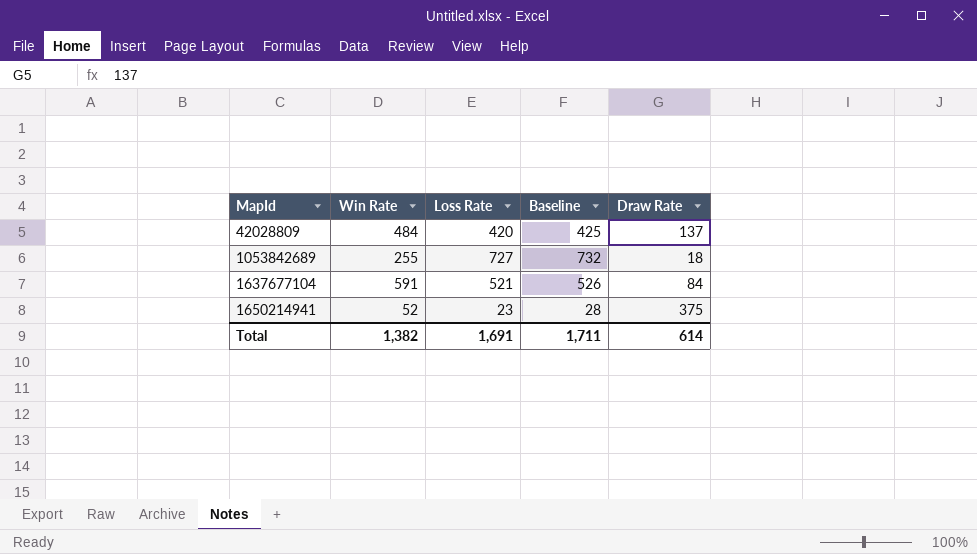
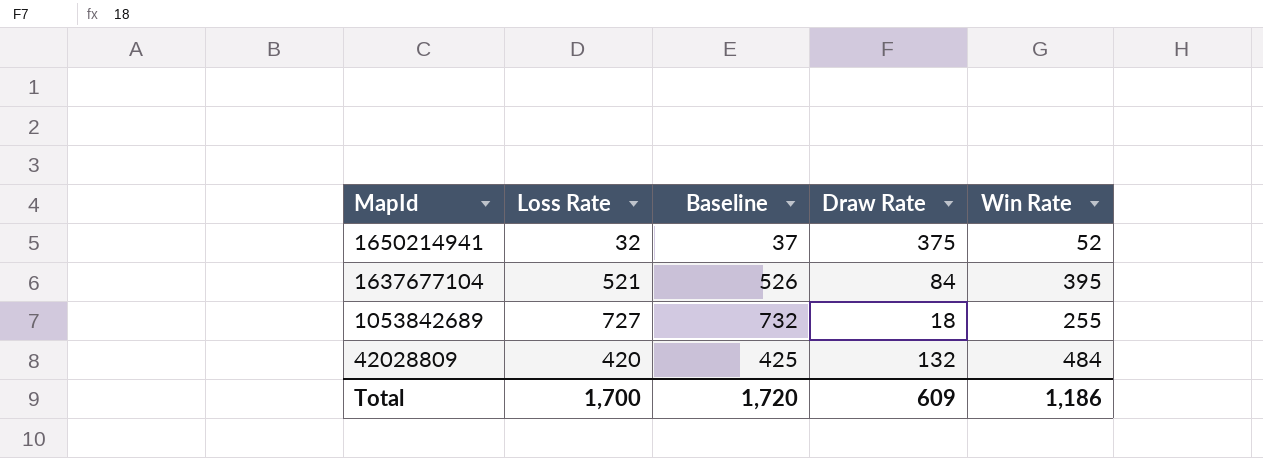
row order: MapId ascending -> MapId descending
column Win Rate | position: 2 -> 5
1650214941 | Loss Rate: 23 -> 32
1650214941 | Baseline: 28 -> 37
1637677104 | Win Rate: 591 -> 395
42028809 | Draw Rate: 137 -> 132
Total | Loss Rate: 1,691 -> 1,700
Total | Baseline: 1,711 -> 1,720
Total | Draw Rate: 614 -> 609
Total | Win Rate: 1,382 -> 1,186

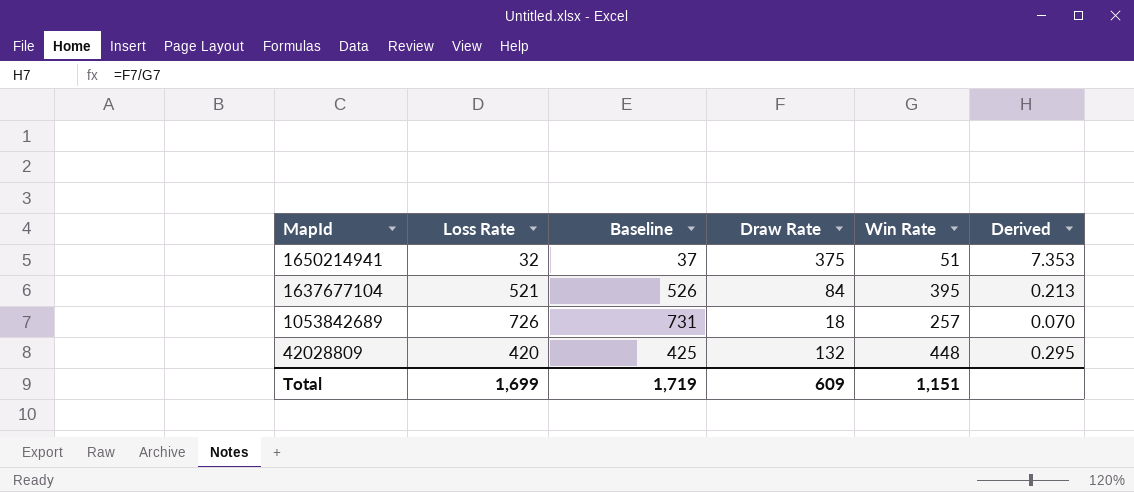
column Derived | formula: none -> [Draw Rate] / [Win Rate]
1650214941 | Win Rate: 52 -> 51
1053842689 | Loss Rate: 727 -> 726
1053842689 | Baseline: 732 -> 731
1053842689 | Win Rate: 255 -> 257
42028809 | Win Rate: 484 -> 448
Total | Loss Rate: 1,700 -> 1,699
Total | Baseline: 1,720 -> 1,719
Total | Win Rate: 1,186 -> 1,151

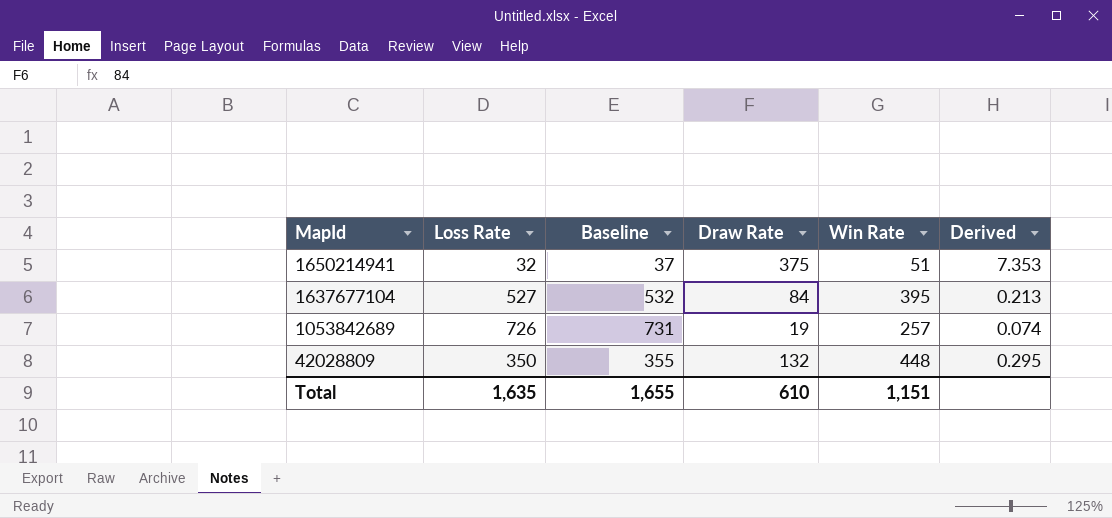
1637677104 | Loss Rate: 521 -> 527
1637677104 | Baseline: 526 -> 532
1053842689 | Draw Rate: 18 -> 19
1053842689 | Derived: 0.070 -> 0.074
42028809 | Loss Rate: 420 -> 350
42028809 | Baseline: 425 -> 355
Total | Loss Rate: 1,699 -> 1,635
Total | Baseline: 1,719 -> 1,655
Total | Draw Rate: 609 -> 610

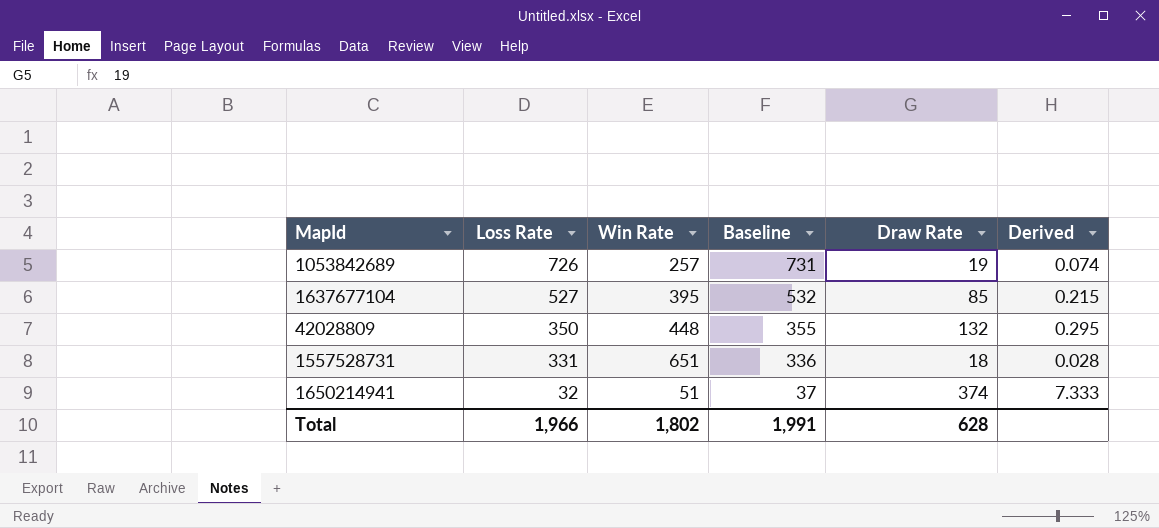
row order: MapId descending -> Loss Rate descending
column Win Rate | position: 5 -> 3
1637677104 | Draw Rate: 84 -> 85
1637677104 | Derived: 0.213 -> 0.215
row 1557528731: none -> 331 | 651 | 336 | 18 | 0.028
1650214941 | Draw Rate: 375 -> 374
1650214941 | Derived: 7.353 -> 7.333
Total | Loss Rate: 1,635 -> 1,966
Total | Win Rate: 1,151 -> 1,802
Total | Baseline: 1,655 -> 1,991
Total | Draw Rate: 610 -> 628

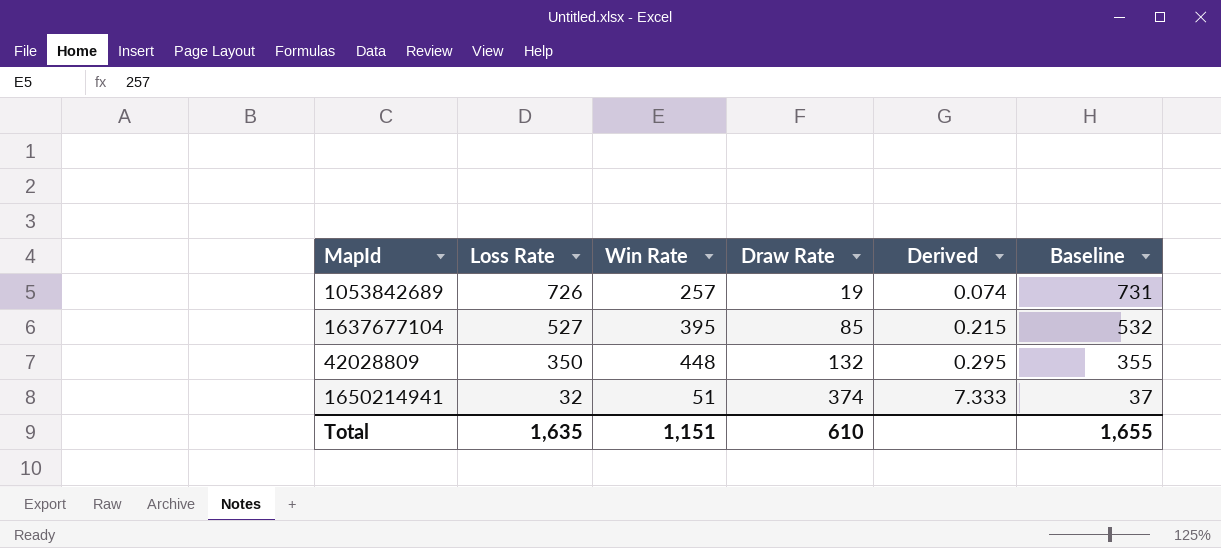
column Baseline | position: 4 -> 6
row 1557528731: 331 | 651 | 336 | 18 | 0.028 -> none
Total | Loss Rate: 1,966 -> 1,635
Total | Win Rate: 1,802 -> 1,151
Total | Draw Rate: 628 -> 610
Total | Baseline: 1,991 -> 1,655

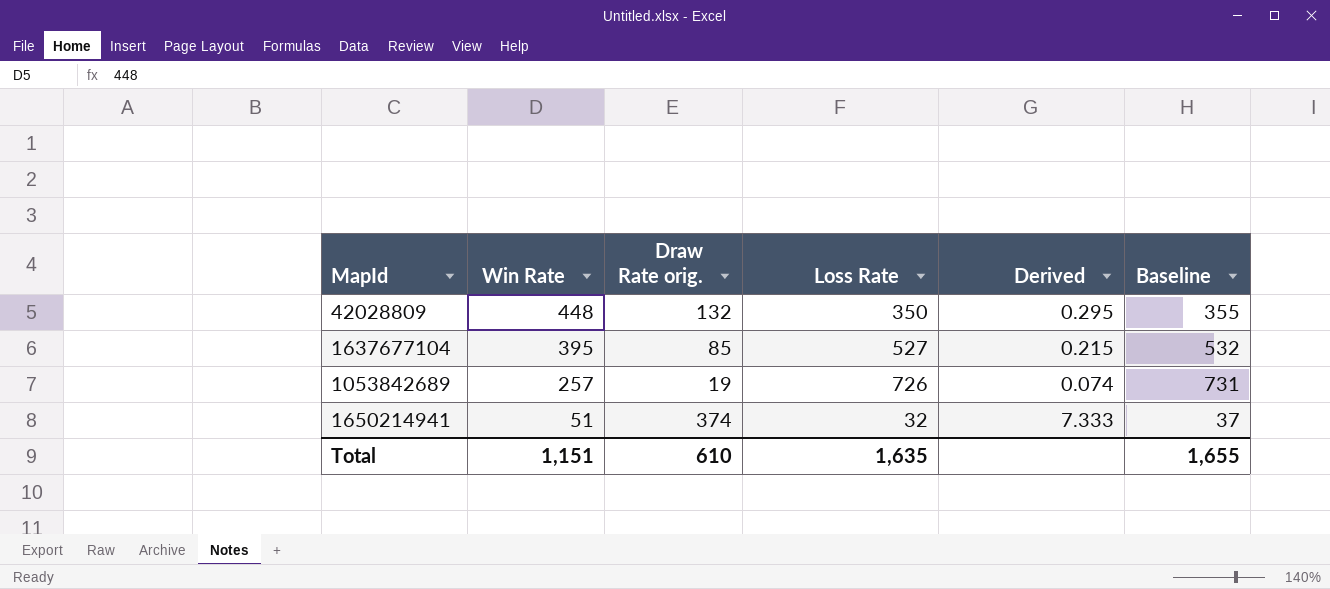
row order: Loss Rate descending -> Win Rate descending
column name: Draw Rate -> Draw Rate orig.
column Loss Rate | position: 2 -> 4

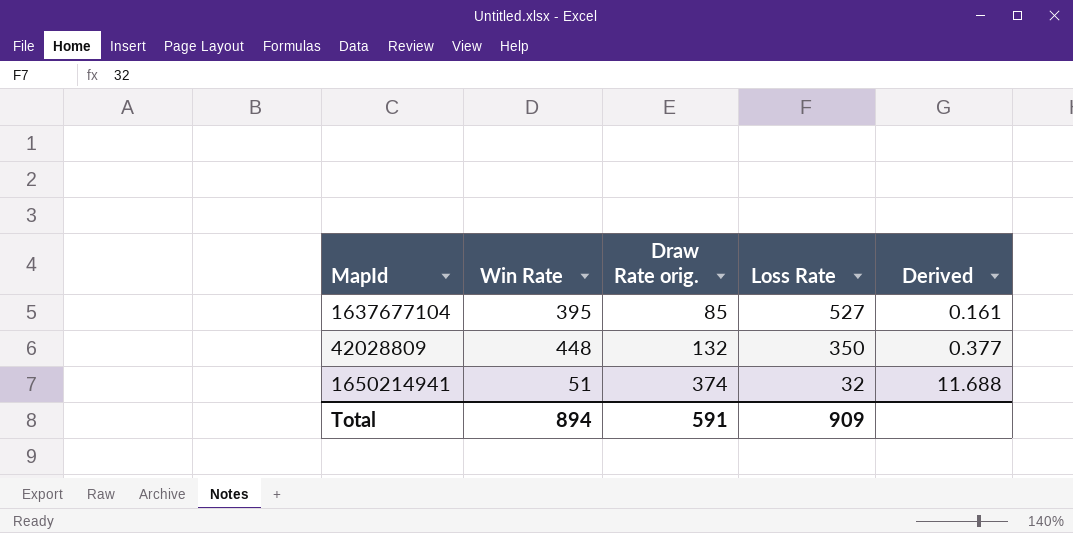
row order: Win Rate descending -> Draw Rate orig. ascending
column Baseline | formula: [Loss Rate] + 5 -> none
column Derived | formula: [Draw Rate orig.] / [Win Rate] -> [Draw Rate orig.] / [Loss Rate]
row 1053842689: 257 | 19 | 726 | 0.074 | 731 -> none
Total | Win Rate: 1,151 -> 894
Total | Draw Rate orig.: 610 -> 591
Total | Loss Rate: 1,635 -> 909

